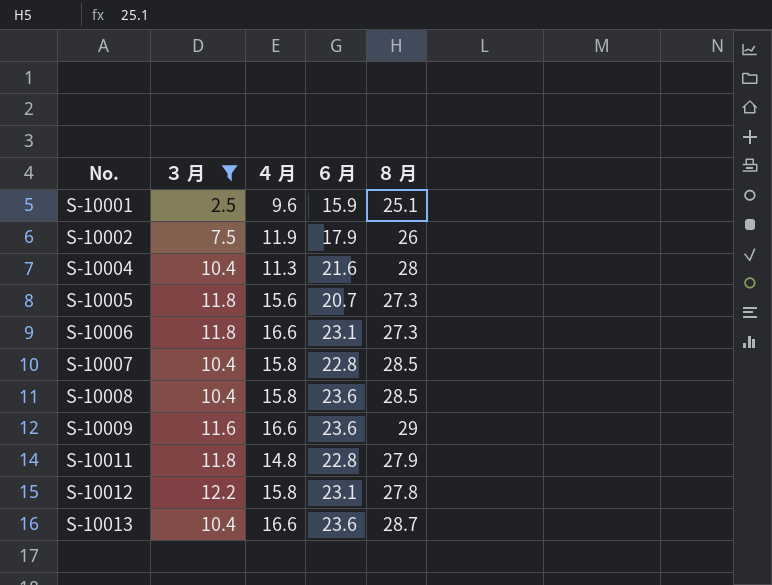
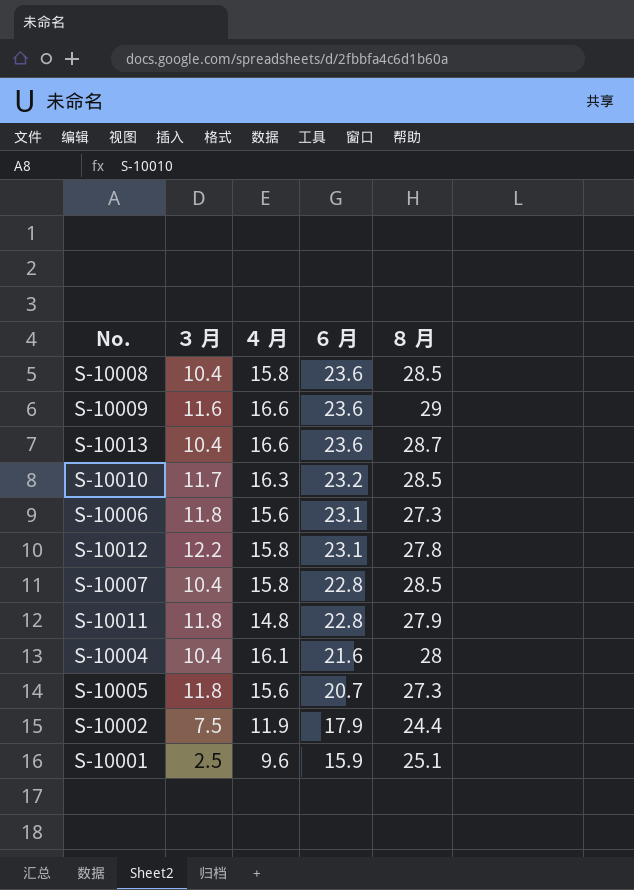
filter: ３ 月 != 11.7 -> none
row order: No. ascending -> ６ 月 descending
S-10006 | ４ 月: 16.6 -> 15.6
S-10004 | ４ 月: 11.3 -> 16.1
S-10002 | ８ 月: 26 -> 24.4

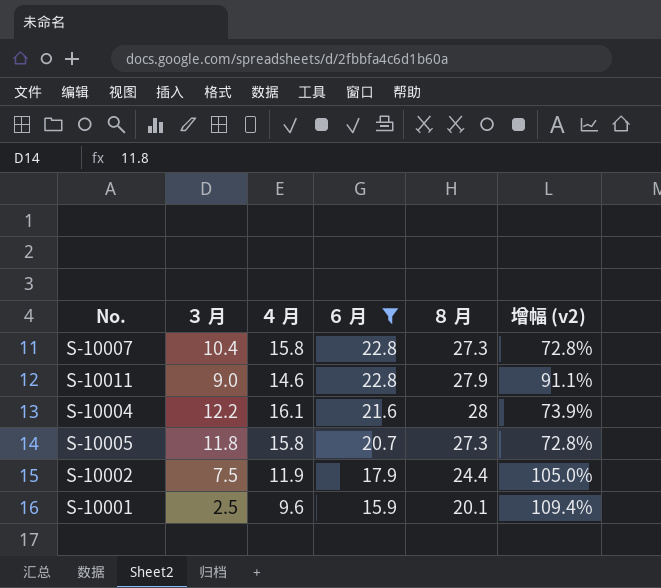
filter: none -> ６ 月 <= 22.8
column 增幅 (v2) | formula: none -> ([８ 月] - [４ 月]) / [４ 月]
S-10007 | ８ 月: 28.5 -> 27.3
S-10011 | ３ 月: 11.8 -> 9.0
S-10011 | ４ 月: 14.8 -> 14.6
S-10004 | ３ 月: 10.4 -> 12.2
S-10005 | ４ 月: 15.6 -> 15.8
S-10001 | ８ 月: 25.1 -> 20.1

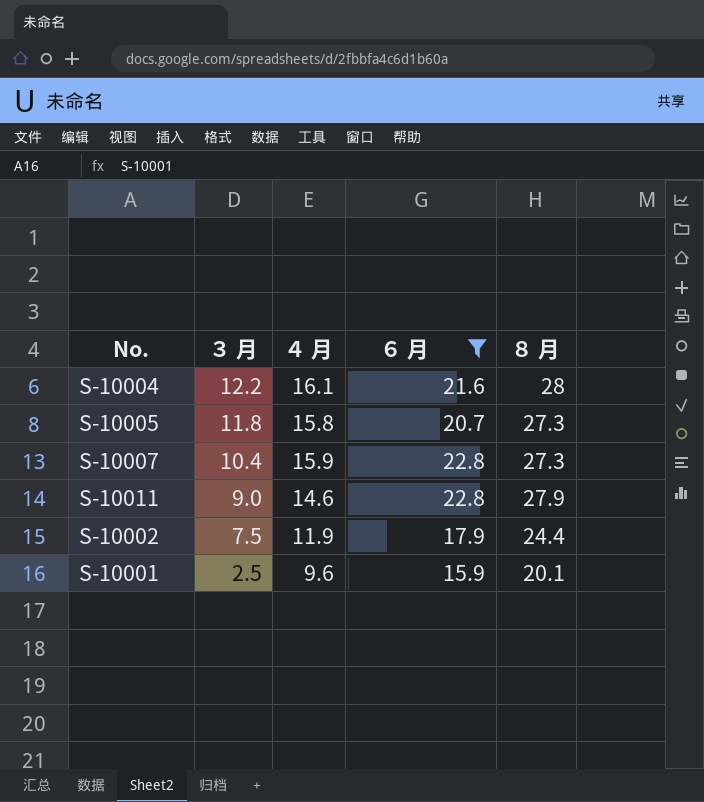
row order: ６ 月 descending -> ３ 月 descending
column 增幅 (v2) | formula: ([８ 月] - [４ 月]) / [４ 月] -> none
S-10007 | ４ 月: 15.8 -> 15.9

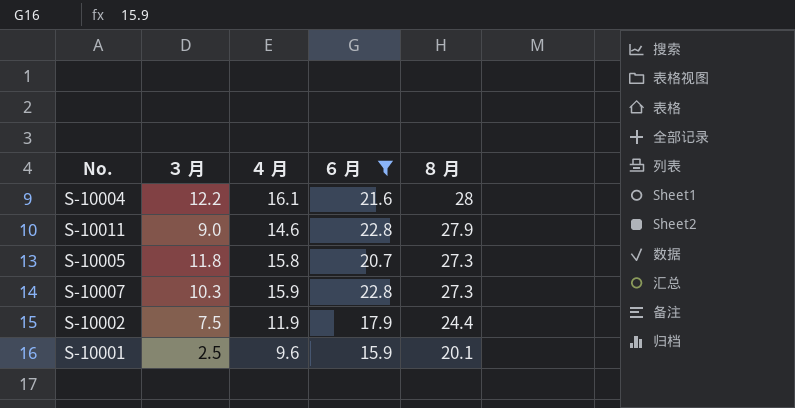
row order: ３ 月 descending -> ８ 月 descending
S-10007 | ３ 月: 10.4 -> 10.3

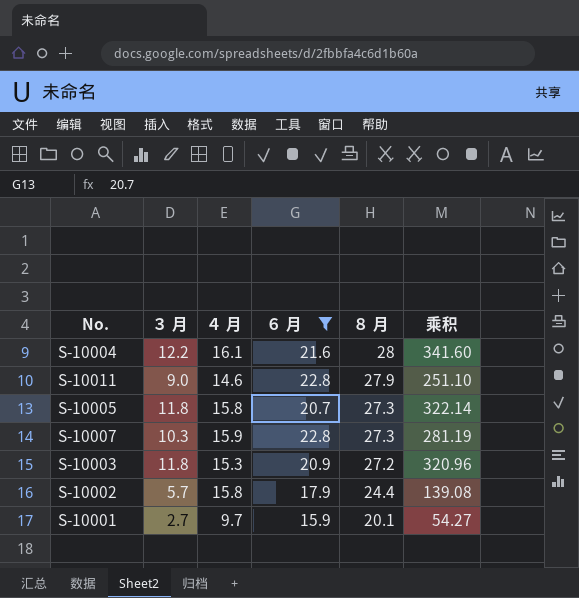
column 乘积 | formula: none -> [３ 月] * [８ 月]
row S-10003: none -> 11.8 | 15.3 | 20.9 | 27.2 | 320.96
S-10002 | ３ 月: 7.5 -> 5.7
S-10002 | ４ 月: 11.9 -> 15.8
S-10001 | ３ 月: 2.5 -> 2.7
S-10001 | ４ 月: 9.6 -> 9.7

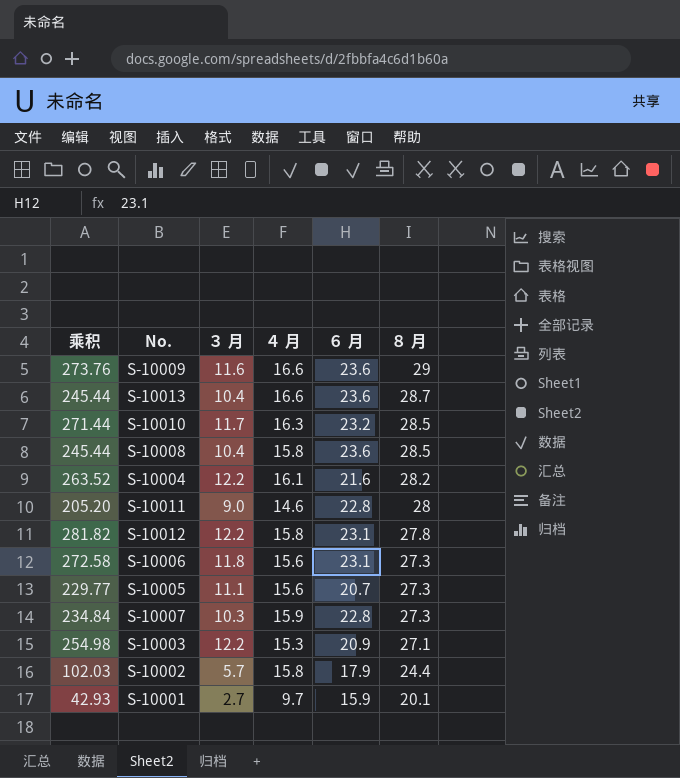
filter: ６ 月 <= 22.8 -> none
column 乘积 | formula: [３ 月] * [８ 月] -> [３ 月] * [６ 月]
column 乘积 | position: 6 -> 1
S-10004 | ８ 月: 28 -> 28.2
S-10011 | ８ 月: 27.9 -> 28
S-10005 | ３ 月: 11.8 -> 11.1
S-10005 | ４ 月: 15.8 -> 15.6
S-10003 | ３ 月: 11.8 -> 12.2
S-10003 | ８ 月: 27.2 -> 27.1

